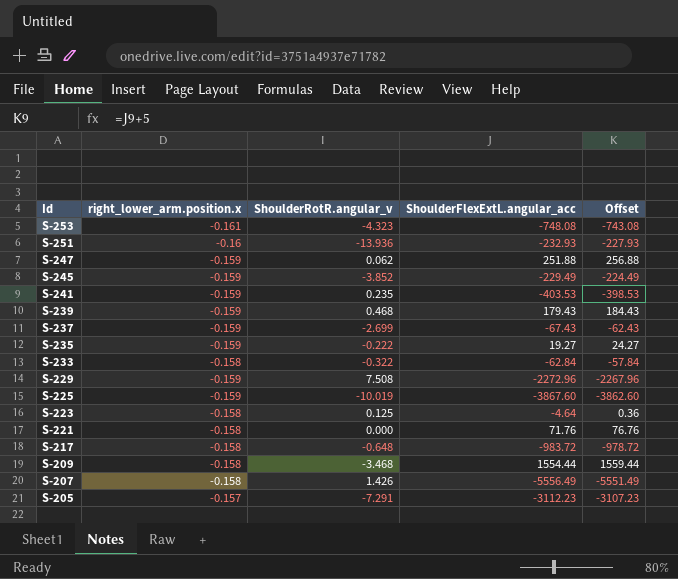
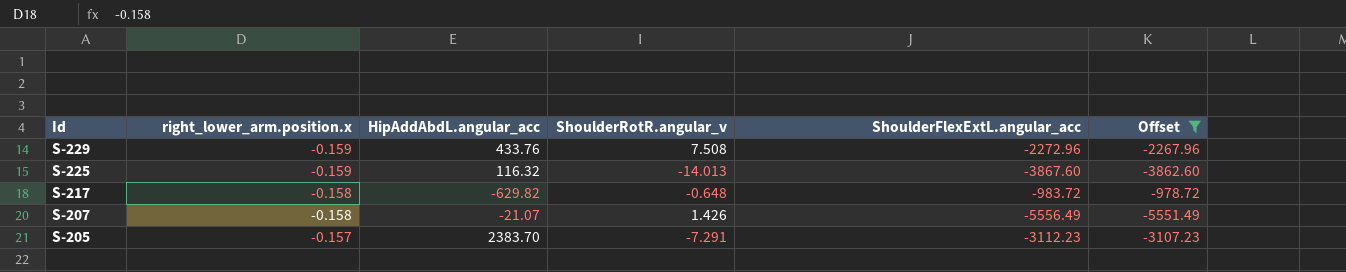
filter: none -> Offset <= -978.72
column HipAddAbdL.angular_acc | position: none -> 3
S-225 | ShoulderRotR.angular_v: -10.019 -> -14.013

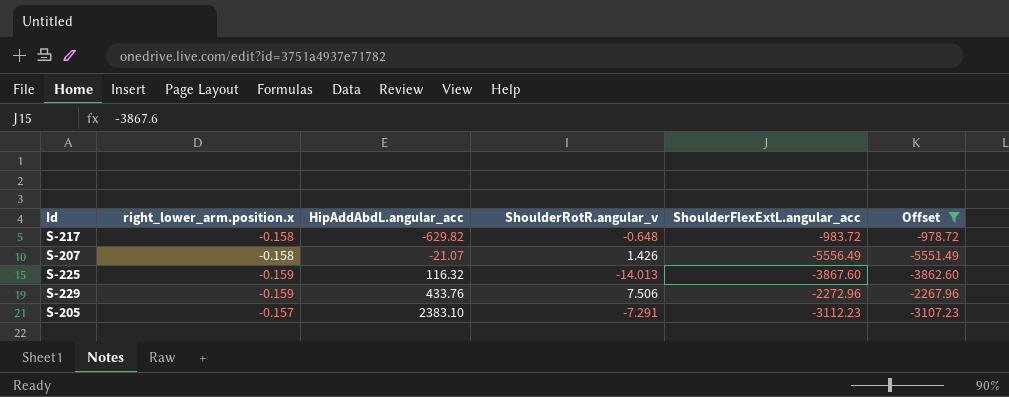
row order: Id descending -> HipAddAbdL.angular_acc ascending
S-229 | ShoulderRotR.angular_v: 7.508 -> 7.506
S-205 | HipAddAbdL.angular_acc: 2383.70 -> 2383.10

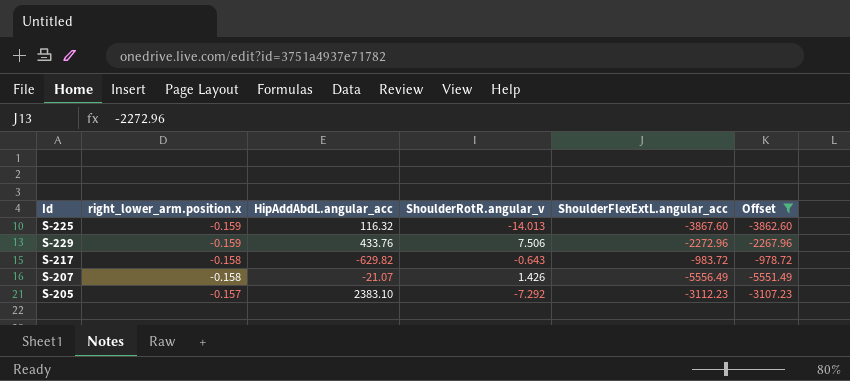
row order: HipAddAbdL.angular_acc ascending -> right_lower_arm.position.x ascending
S-217 | ShoulderRotR.angular_v: -0.648 -> -0.643
S-205 | ShoulderRotR.angular_v: -7.291 -> -7.292

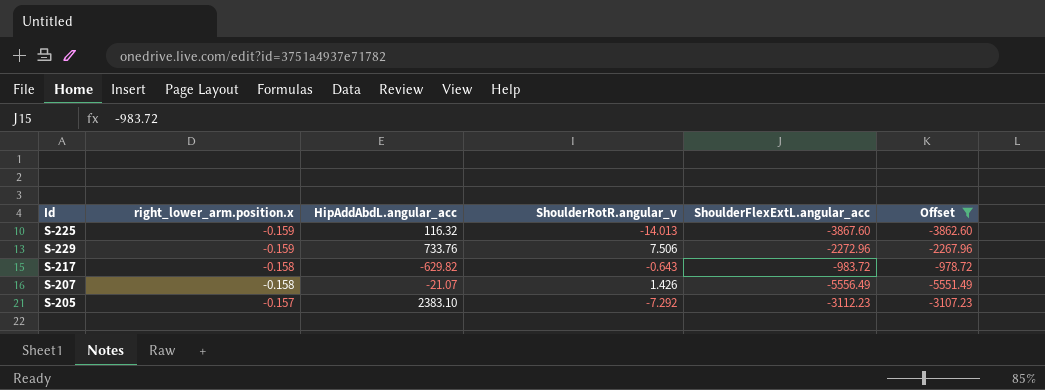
S-229 | HipAddAbdL.angular_acc: 433.76 -> 733.76

